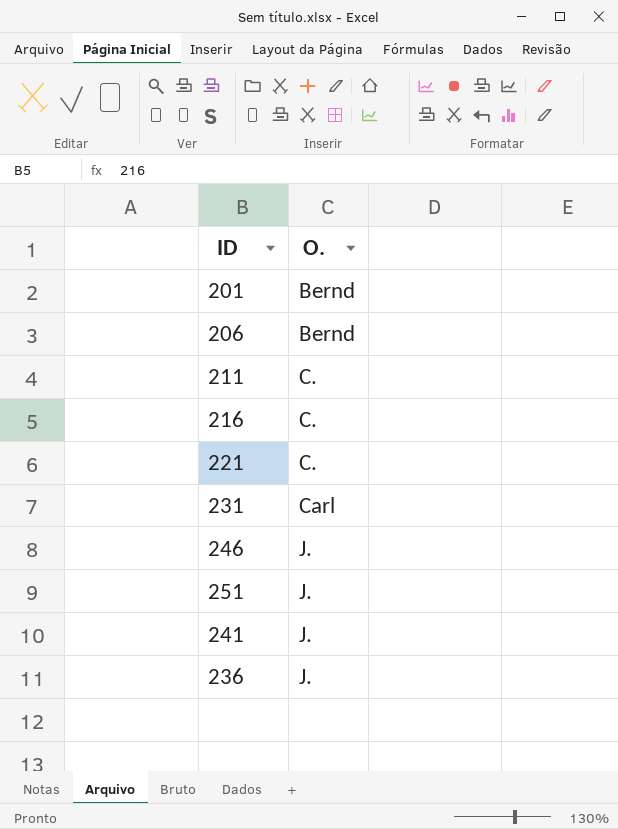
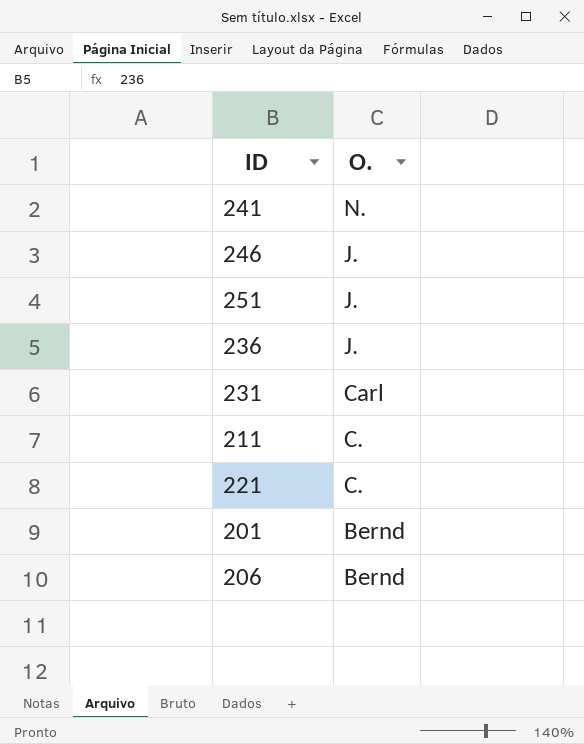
row order: O. ascending -> O. descending
row 216: C. -> none
241 | O.: J. -> N.

